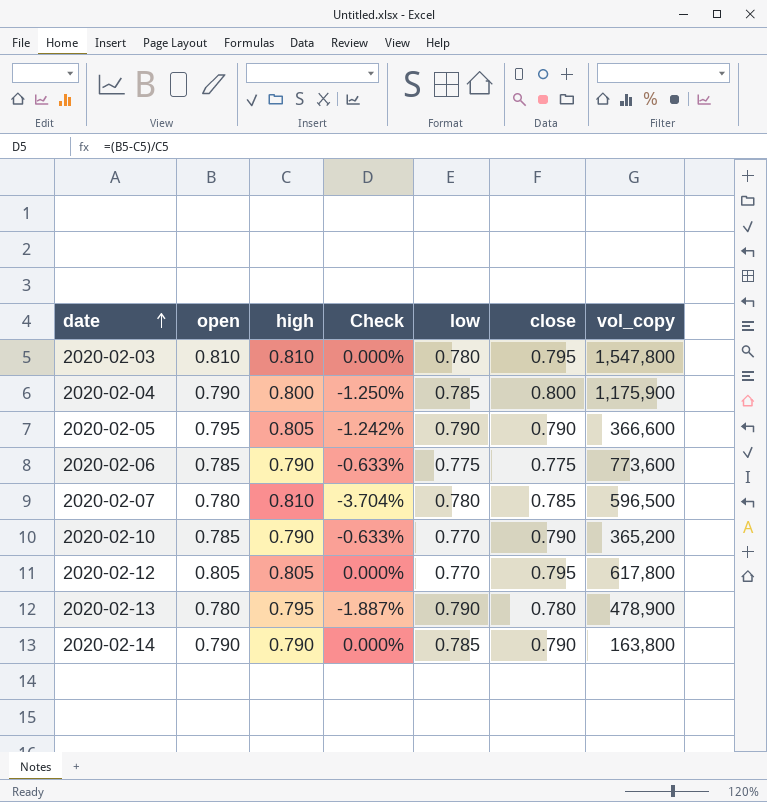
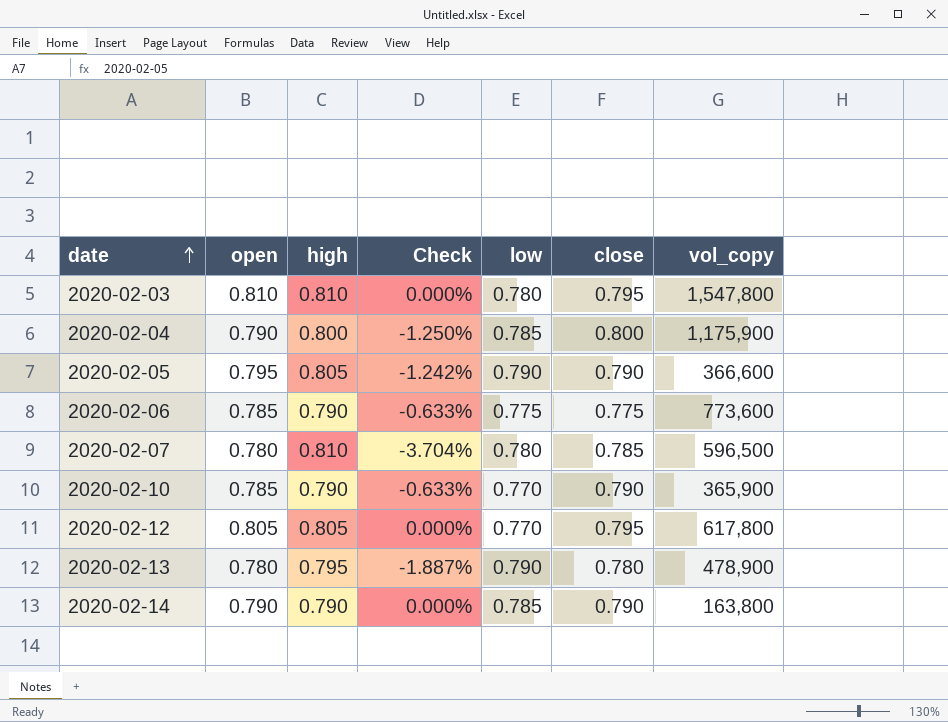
2020-02-10 | vol_copy: 365,200 -> 365,900

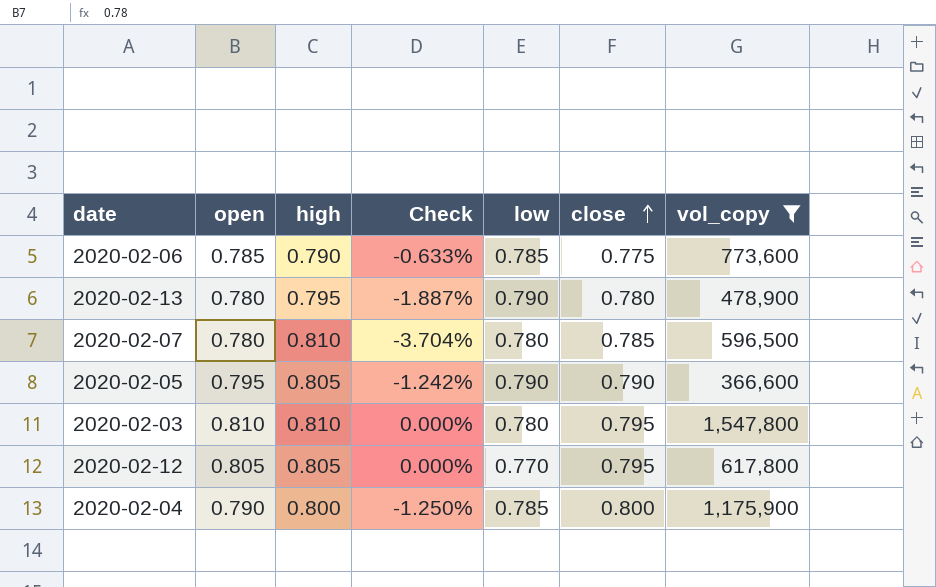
filter: none -> vol_copy >= 366,600
row order: date ascending -> close ascending
2020-02-06 | low: 0.775 -> 0.785

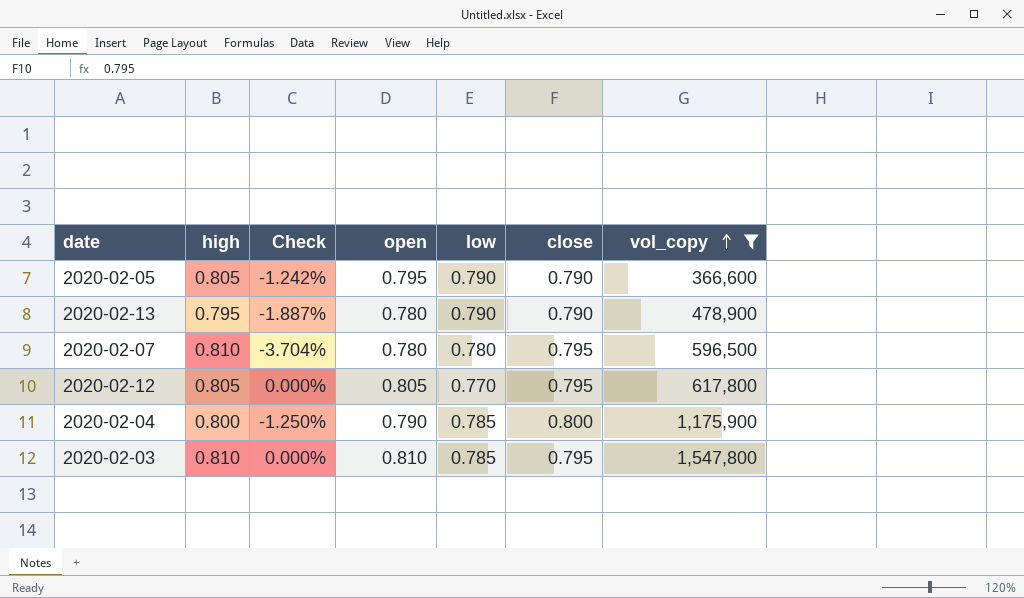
row order: close ascending -> vol_copy ascending
column open | position: 2 -> 4
row 2020-02-06: 0.785 | 0.790 | -0.633% | 0.785 | 0.775 | 773,600 -> none
2020-02-13 | close: 0.780 -> 0.790
2020-02-07 | close: 0.785 -> 0.795
2020-02-03 | low: 0.780 -> 0.785

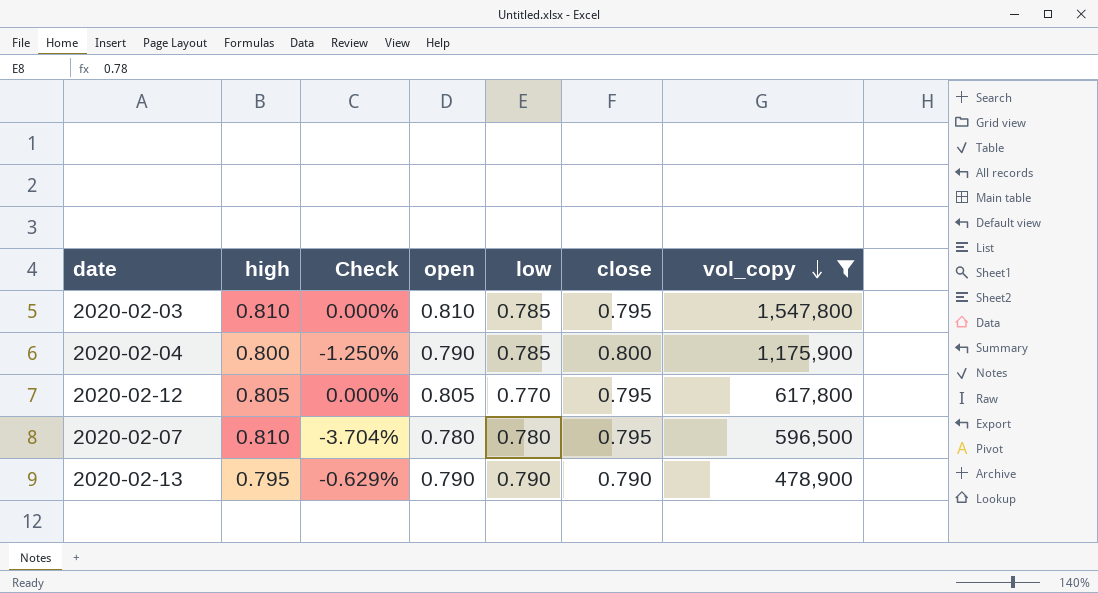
row order: vol_copy ascending -> vol_copy descending
row 2020-02-05: 0.805 | -1.242% | 0.795 | 0.790 | 0.790 | 366,600 -> none
2020-02-13 | Check: -1.887% -> -0.629%
2020-02-13 | open: 0.780 -> 0.790

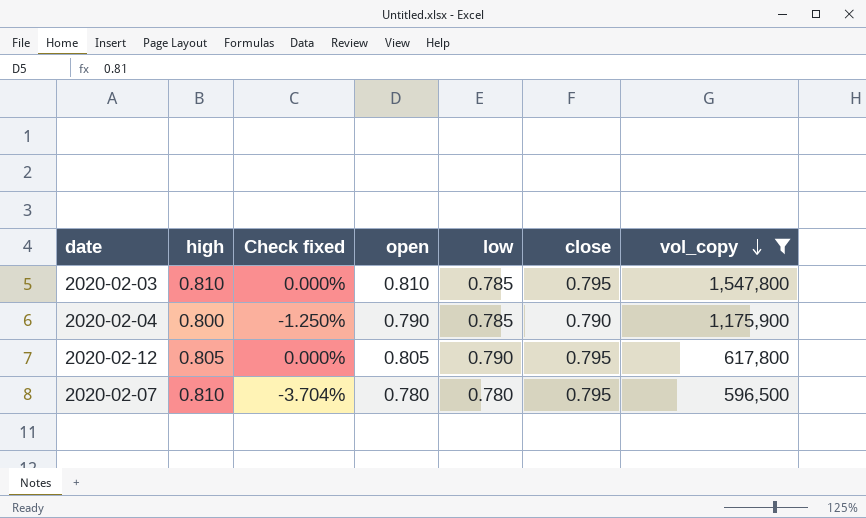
column name: Check -> Check fixed
row 2020-02-13: 0.795 | -0.629% | 0.790 | 0.790 | 0.790 | 478,900 -> none
2020-02-04 | close: 0.800 -> 0.790
2020-02-12 | low: 0.770 -> 0.790

